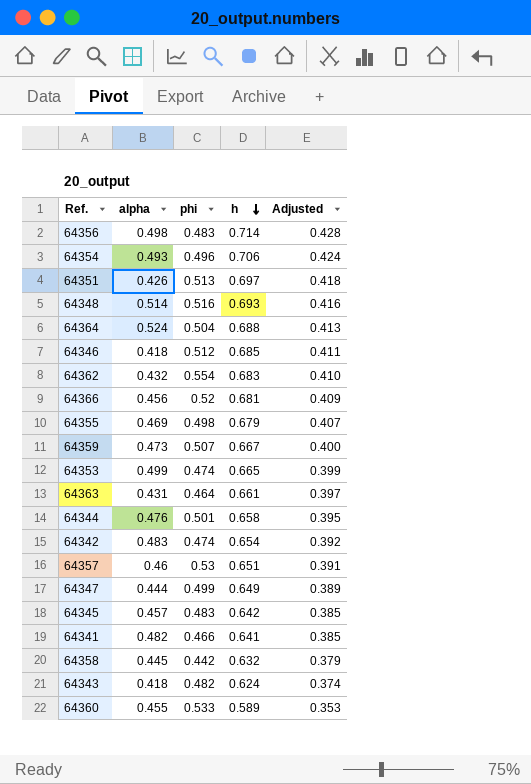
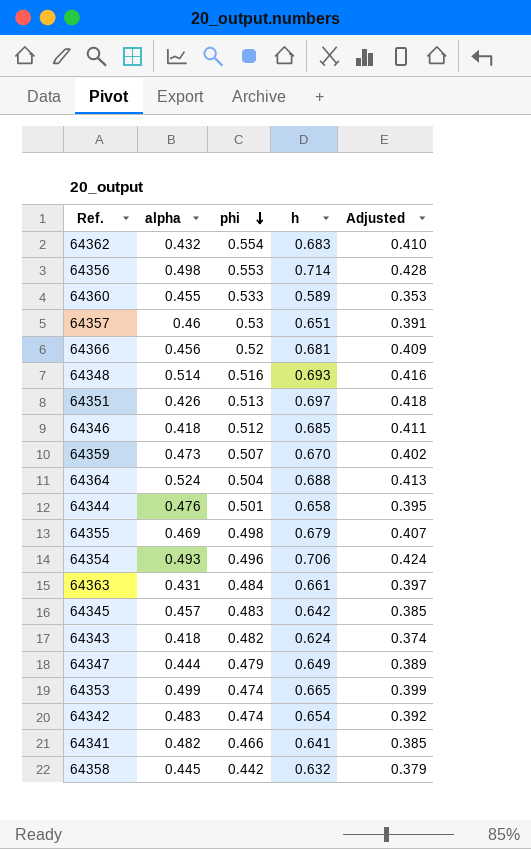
row order: h descending -> phi descending
64356 | phi: 0.483 -> 0.553
64359 | h: 0.667 -> 0.670
64359 | Adjusted: 0.400 -> 0.402
64363 | phi: 0.464 -> 0.484
64347 | phi: 0.499 -> 0.479

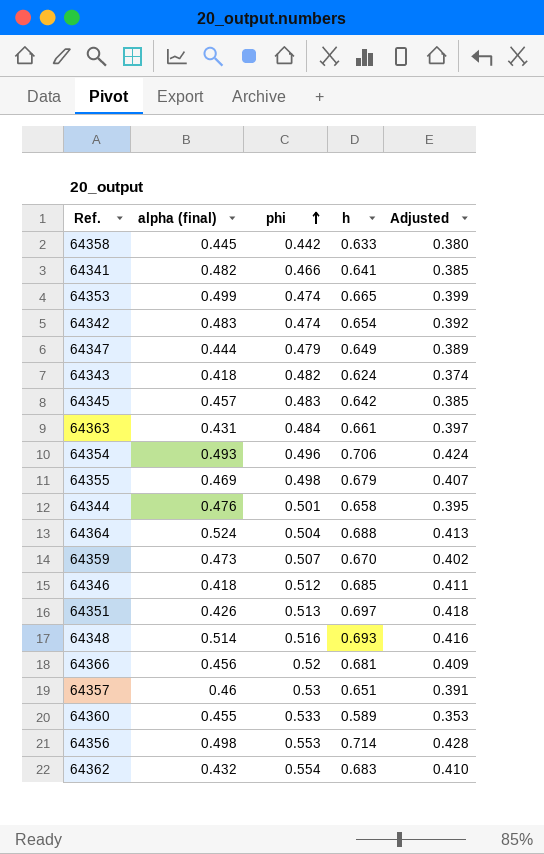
row order: phi descending -> phi ascending
column name: alpha -> alpha (final)
64358 | h: 0.632 -> 0.633
64358 | Adjusted: 0.379 -> 0.380

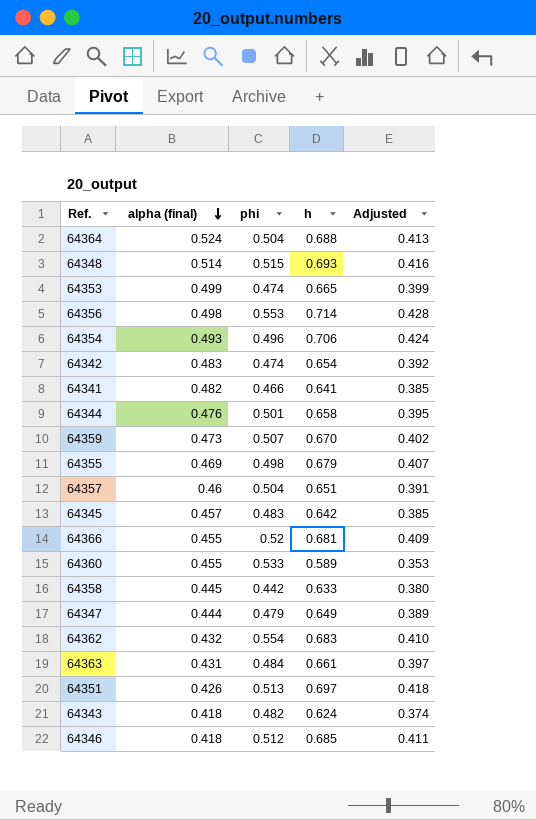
row order: phi ascending -> alpha (final) descending
64348 | phi: 0.516 -> 0.515
64357 | phi: 0.53 -> 0.504
64366 | alpha (final): 0.456 -> 0.455

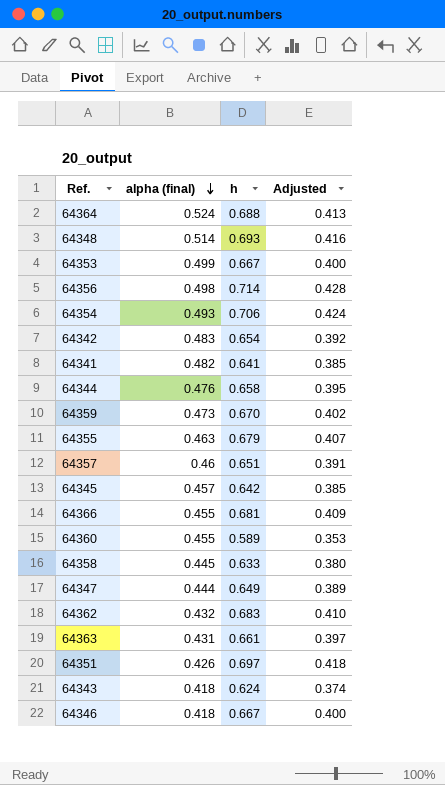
column phi | position: 3 -> none
64353 | h: 0.665 -> 0.667
64353 | Adjusted: 0.399 -> 0.400
64355 | alpha (final): 0.469 -> 0.463
64346 | h: 0.685 -> 0.667
64346 | Adjusted: 0.411 -> 0.400

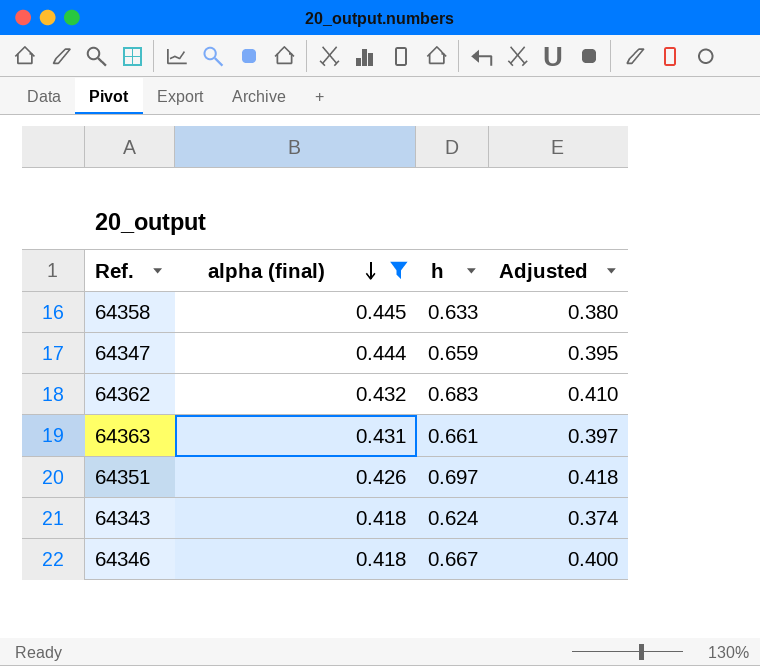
filter: none -> alpha (final) <= 0.445
64347 | h: 0.649 -> 0.659
64347 | Adjusted: 0.389 -> 0.395

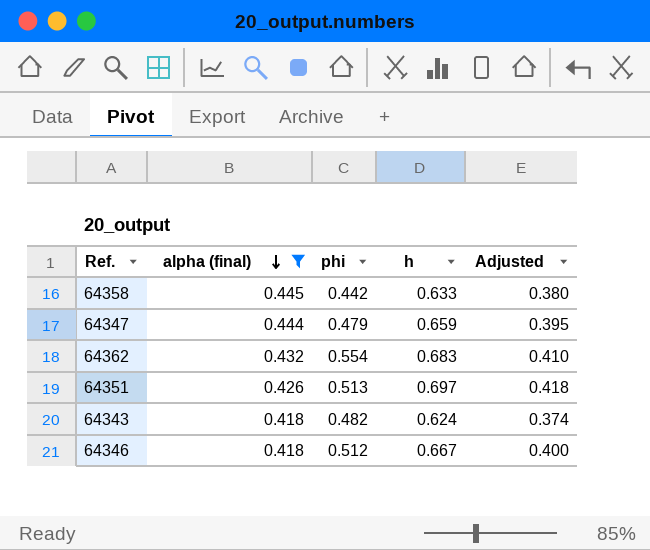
column phi | position: none -> 3
row 64363: 0.431 | 0.661 | 0.397 -> none

